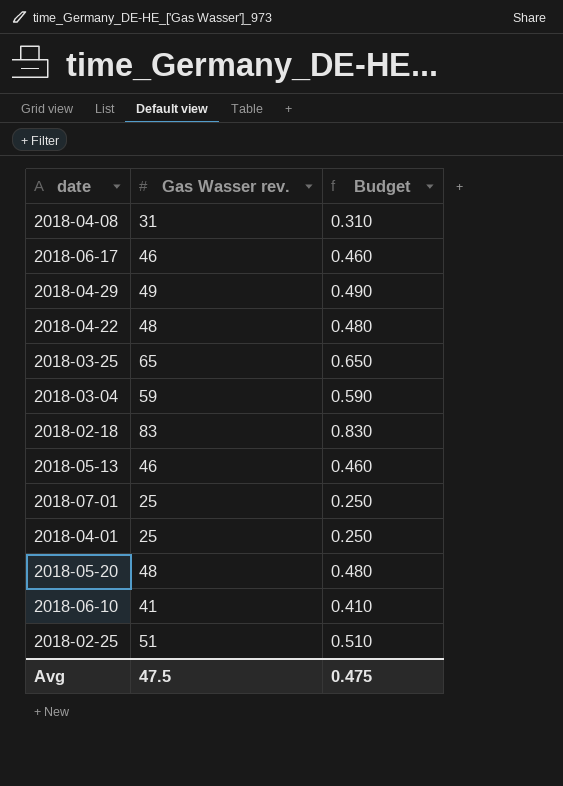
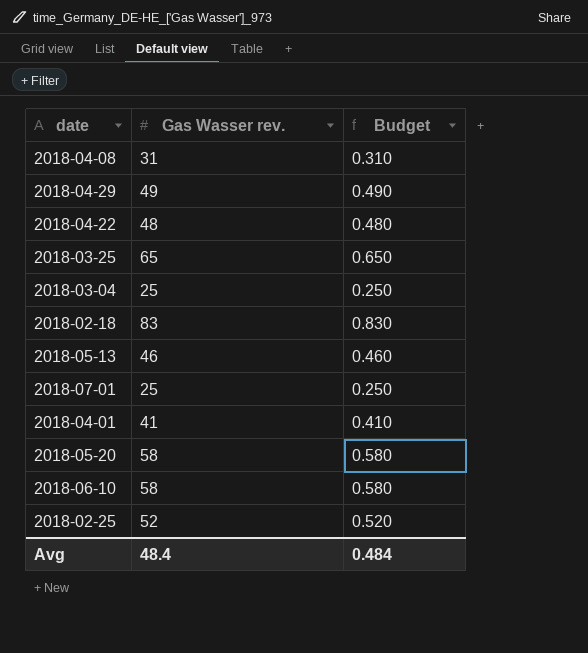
row 2018-06-17: 46 | 0.460 -> none
2018-03-04 | Gas Wasser rev.: 59 -> 25
2018-03-04 | Budget: 0.590 -> 0.250
2018-04-01 | Gas Wasser rev.: 25 -> 41
2018-04-01 | Budget: 0.250 -> 0.410
2018-05-20 | Gas Wasser rev.: 48 -> 58
2018-05-20 | Budget: 0.480 -> 0.580
2018-06-10 | Gas Wasser rev.: 41 -> 58
2018-06-10 | Budget: 0.410 -> 0.580
2018-02-25 | Gas Wasser rev.: 51 -> 52
2018-02-25 | Budget: 0.510 -> 0.520
Avg | Gas Wasser rev.: 47.5 -> 48.4
Avg | Budget: 0.475 -> 0.484

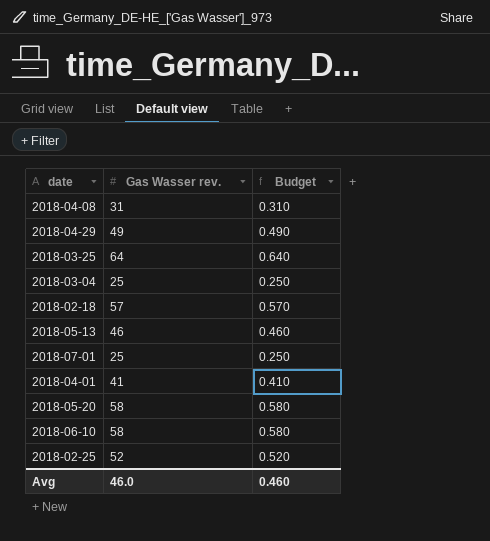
row 2018-04-22: 48 | 0.480 -> none
2018-03-25 | Gas Wasser rev.: 65 -> 64
2018-03-25 | Budget: 0.650 -> 0.640
2018-02-18 | Gas Wasser rev.: 83 -> 57
2018-02-18 | Budget: 0.830 -> 0.570
Avg | Gas Wasser rev.: 48.4 -> 46.0
Avg | Budget: 0.484 -> 0.460

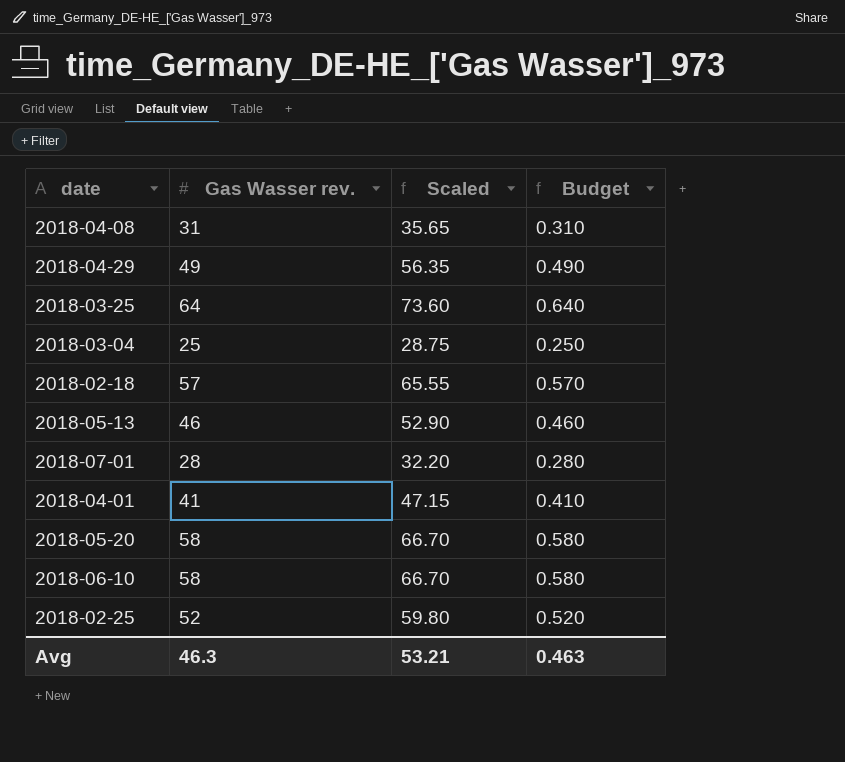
column Scaled | formula: none -> [Gas Wasser rev.] * 1.15
2018-07-01 | Gas Wasser rev.: 25 -> 28
2018-07-01 | Budget: 0.250 -> 0.280
Avg | Gas Wasser rev.: 46.0 -> 46.3
Avg | Budget: 0.460 -> 0.463

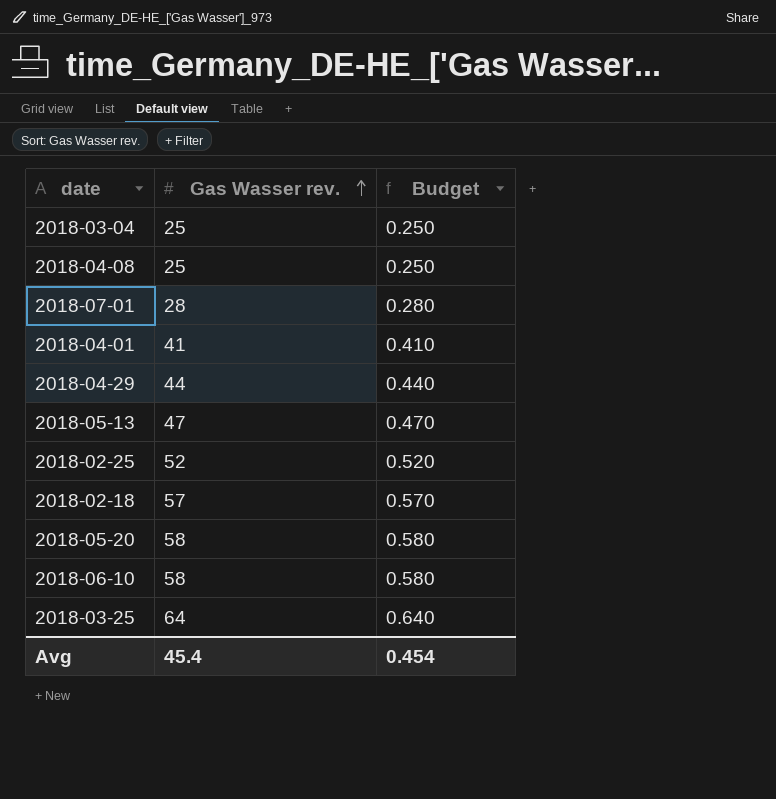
row order: none -> Gas Wasser rev. ascending
column Scaled | formula: [Gas Wasser rev.] * 1.15 -> none
2018-04-08 | Gas Wasser rev.: 31 -> 25
2018-04-08 | Budget: 0.310 -> 0.250
2018-04-29 | Gas Wasser rev.: 49 -> 44
2018-04-29 | Budget: 0.490 -> 0.440
2018-05-13 | Gas Wasser rev.: 46 -> 47
2018-05-13 | Budget: 0.460 -> 0.470
Avg | Gas Wasser rev.: 46.3 -> 45.4
Avg | Budget: 0.463 -> 0.454

